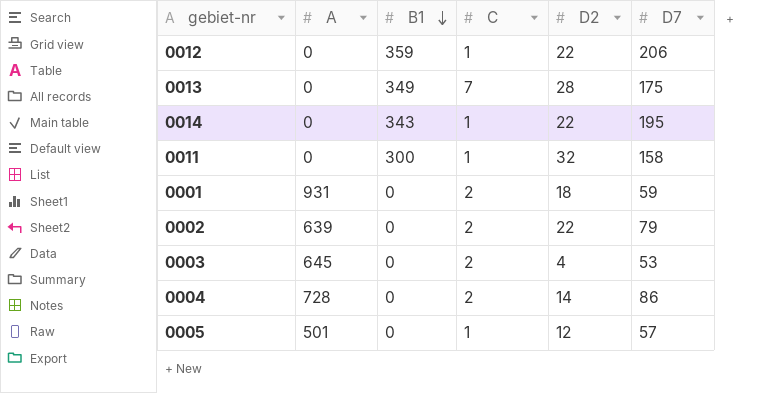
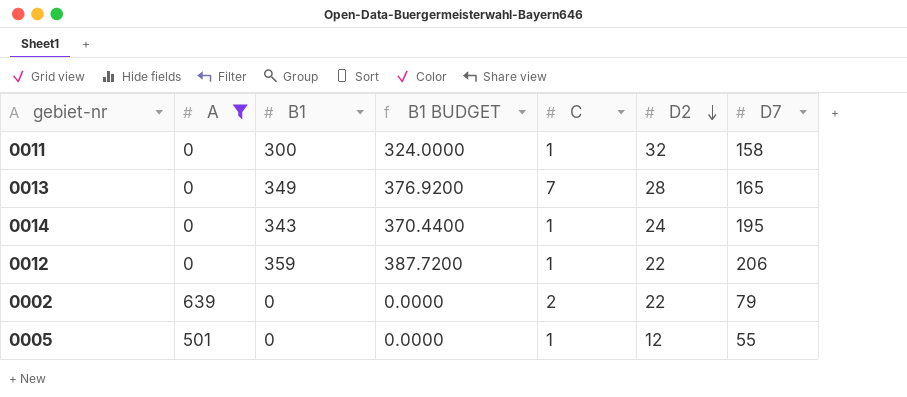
filter: none -> A <= 639
row order: B1 descending -> D2 descending
column B1 BUDGET | formula: none -> [B1] * 1.08
0013 | D7: 175 -> 165
0014 | D2: 22 -> 24
0005 | D7: 57 -> 55

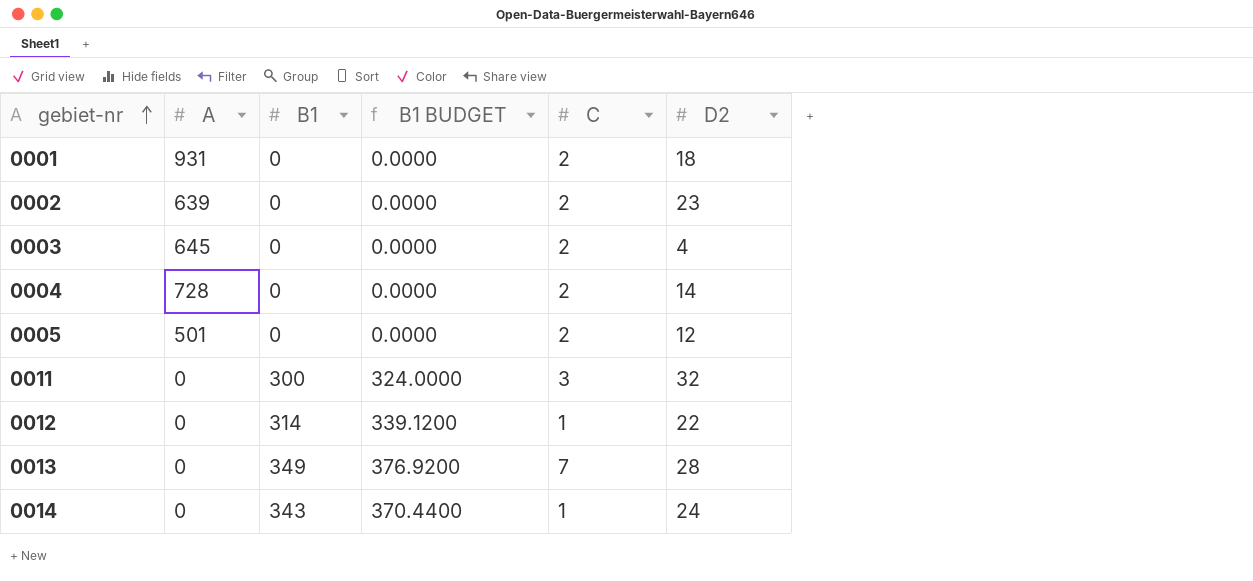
filter: A <= 639 -> none
row order: D2 descending -> gebiet-nr ascending
column D7 | position: 7 -> none
0002 | D2: 22 -> 23
0005 | C: 1 -> 2
0011 | C: 1 -> 3
0012 | B1: 359 -> 314
0012 | B1 BUDGET: 387.7200 -> 339.1200

